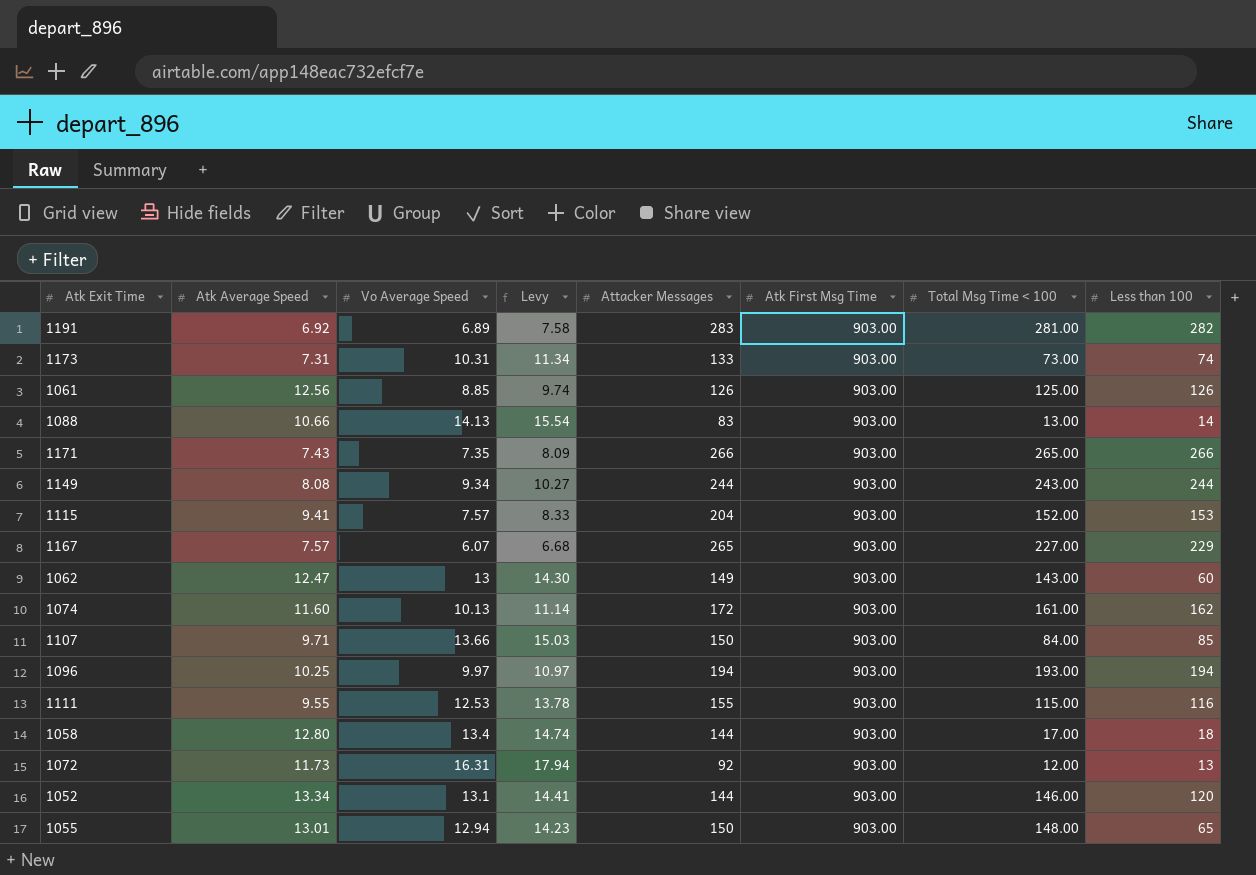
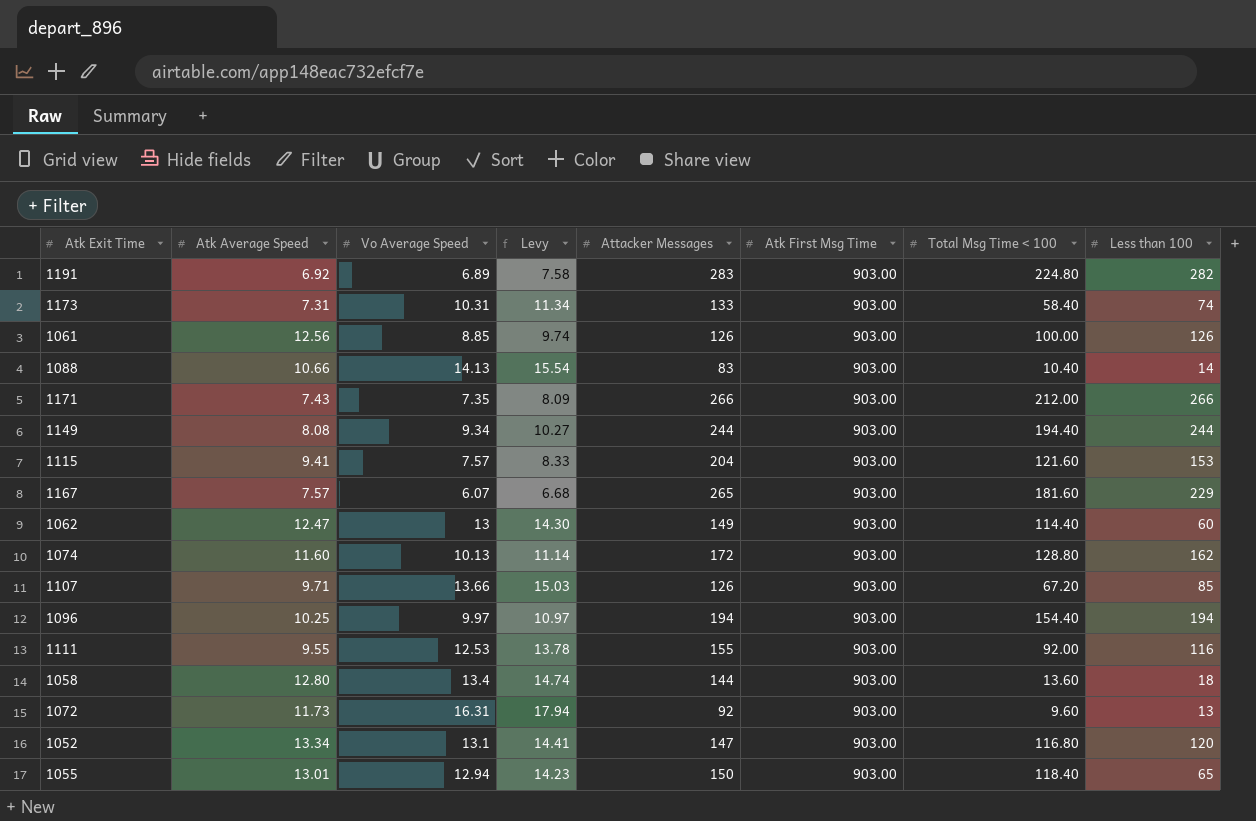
1191 | Total Msg Time < 100: 281.00 -> 224.80
1173 | Total Msg Time < 100: 73.00 -> 58.40
1061 | Total Msg Time < 100: 125.00 -> 100.00
1088 | Total Msg Time < 100: 13.00 -> 10.40
1171 | Total Msg Time < 100: 265.00 -> 212.00
1149 | Total Msg Time < 100: 243.00 -> 194.40
1115 | Total Msg Time < 100: 152.00 -> 121.60
1167 | Total Msg Time < 100: 227.00 -> 181.60
1062 | Total Msg Time < 100: 143.00 -> 114.40
1074 | Total Msg Time < 100: 161.00 -> 128.80
1107 | Attacker Messages: 150 -> 126
1107 | Total Msg Time < 100: 84.00 -> 67.20
1096 | Total Msg Time < 100: 193.00 -> 154.40
1111 | Total Msg Time < 100: 115.00 -> 92.00
1058 | Total Msg Time < 100: 17.00 -> 13.60
1072 | Total Msg Time < 100: 12.00 -> 9.60
1052 | Attacker Messages: 144 -> 147
1052 | Total Msg Time < 100: 146.00 -> 116.80
1055 | Total Msg Time < 100: 148.00 -> 118.40

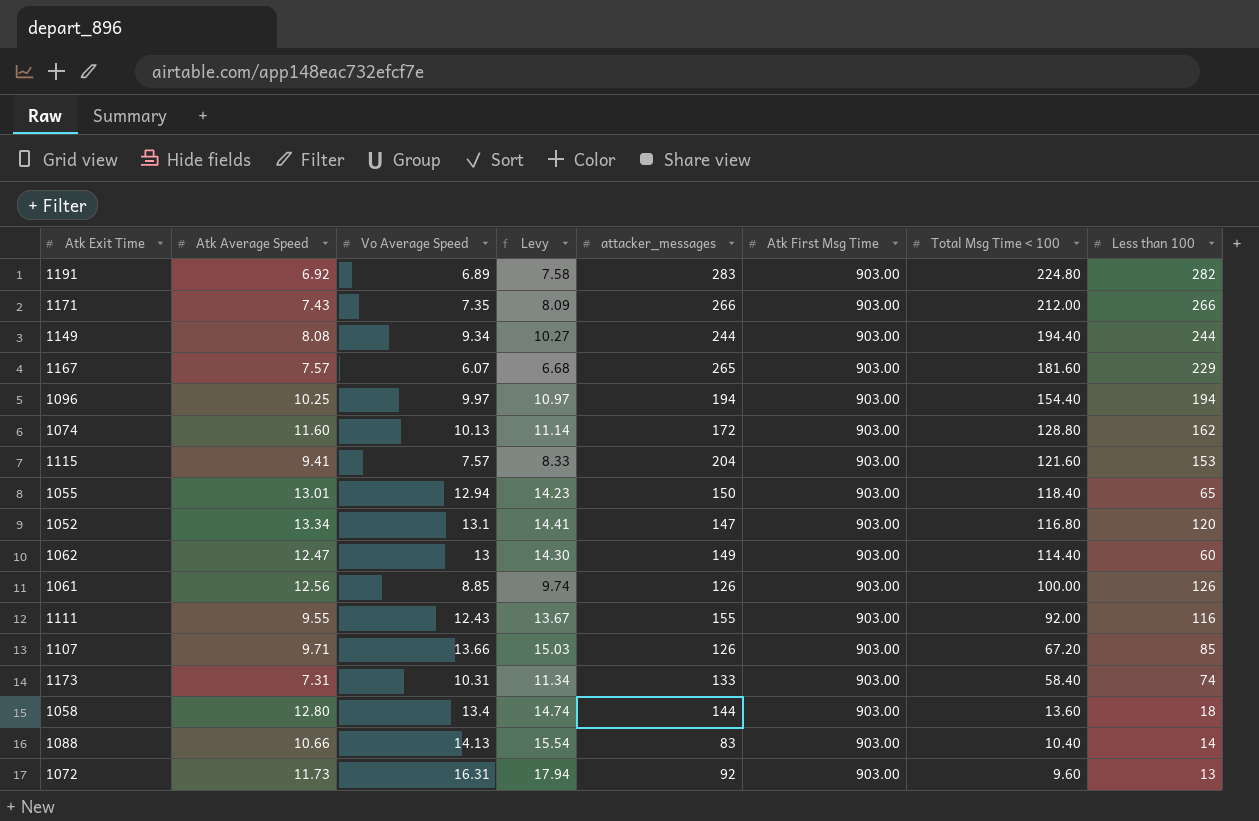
row order: none -> Total Msg Time < 100 descending
column name: Attacker Messages -> attacker_messages
1111 | Vo Average Speed: 12.53 -> 12.43
1111 | Levy: 13.78 -> 13.67

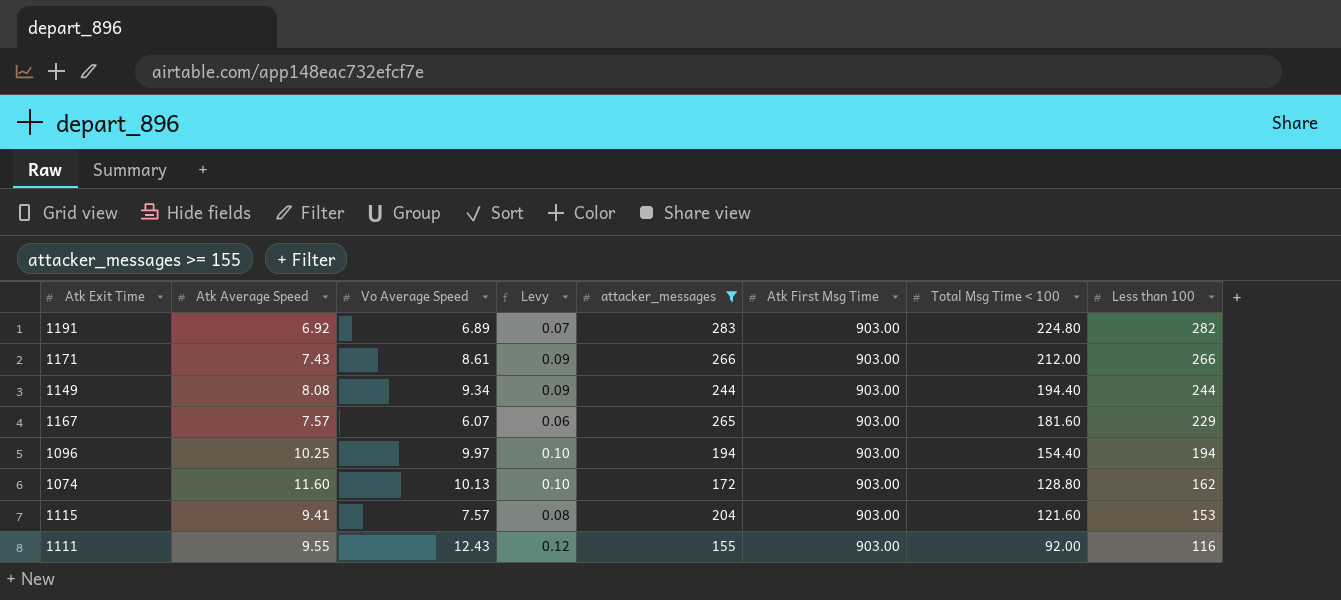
filter: none -> attacker_messages >= 155
column Levy | formula: [Vo Average Speed] * 1.1 -> [Vo Average Speed] * 0.01
1171 | Vo Average Speed: 7.35 -> 8.61

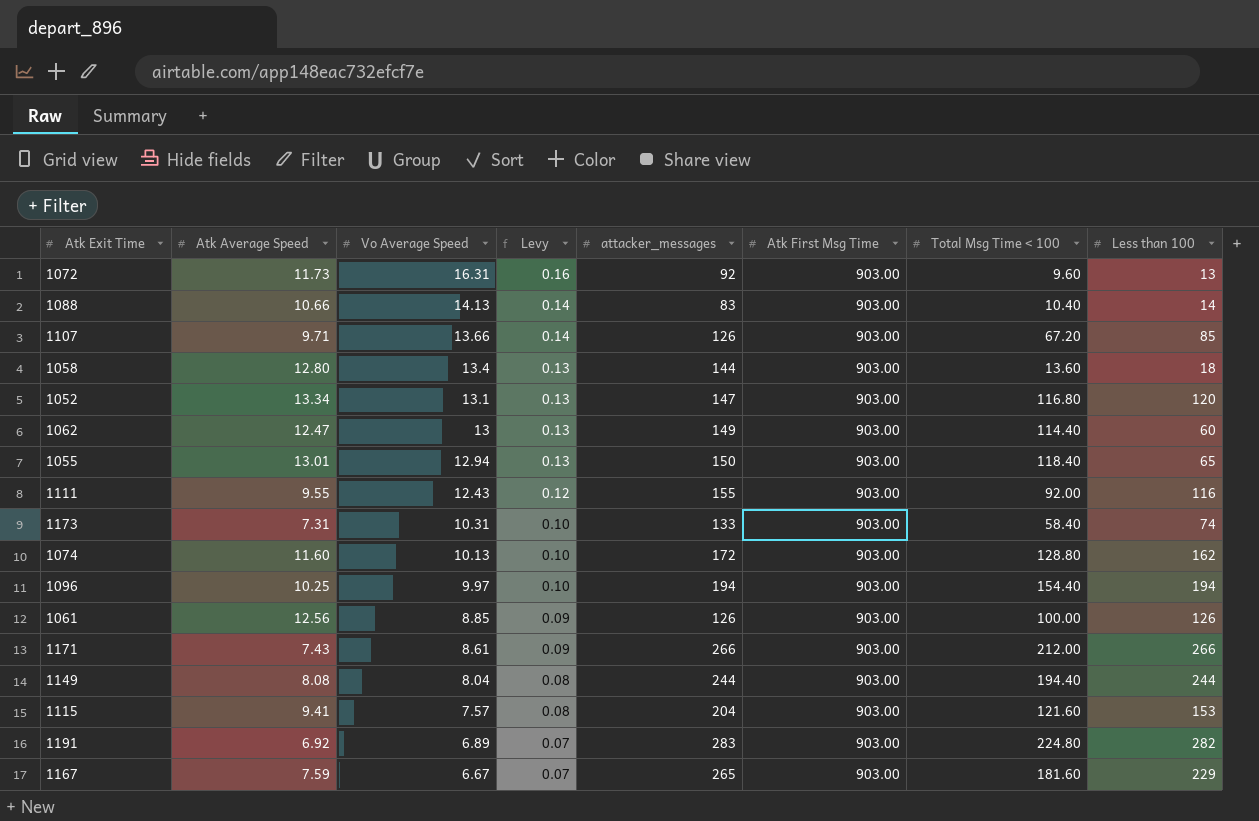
filter: attacker_messages >= 155 -> none
row order: Total Msg Time < 100 descending -> Vo Average Speed descending
1149 | Vo Average Speed: 9.34 -> 8.04
1149 | Levy: 0.09 -> 0.08
1167 | Atk Average Speed: 7.57 -> 7.59
1167 | Vo Average Speed: 6.07 -> 6.67
1167 | Levy: 0.06 -> 0.07

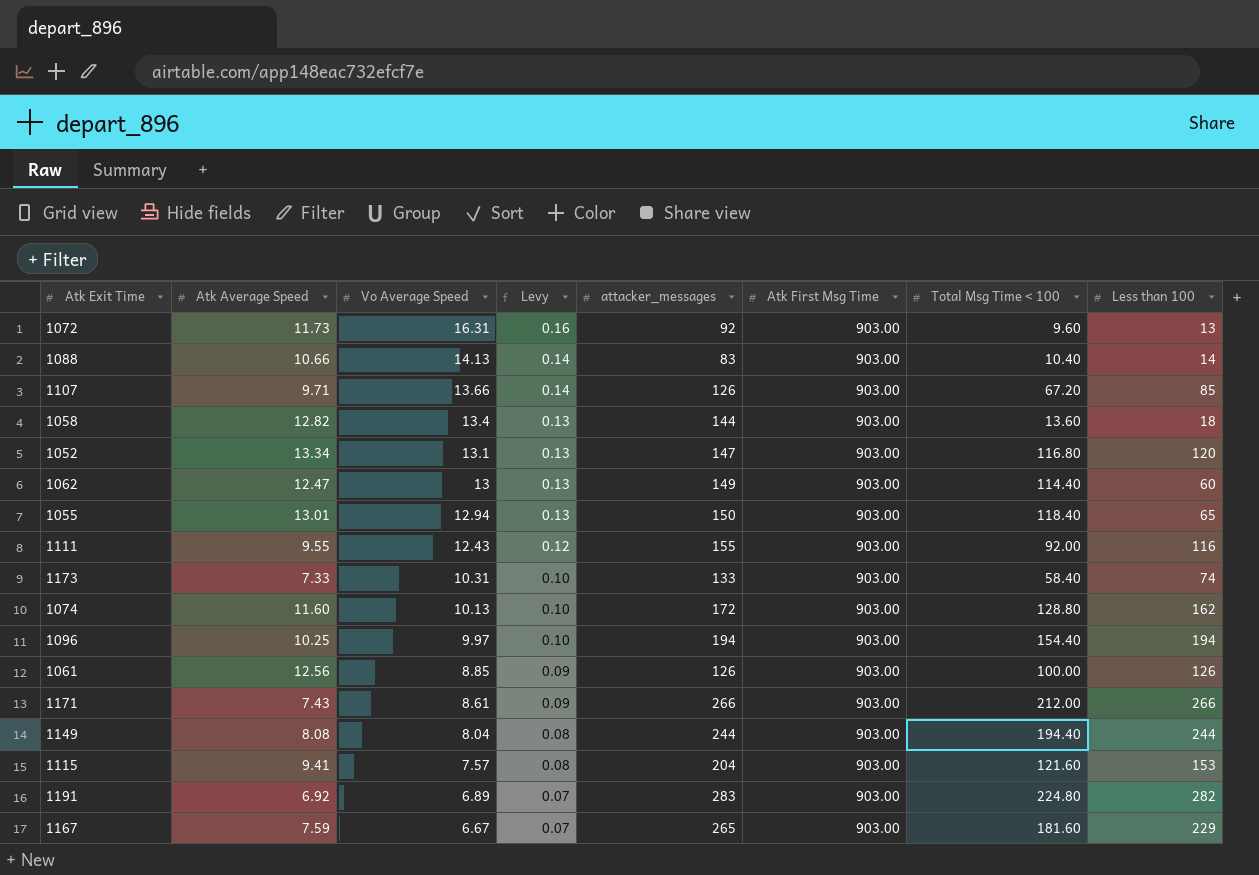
1058 | Atk Average Speed: 12.80 -> 12.82
1173 | Atk Average Speed: 7.31 -> 7.33

